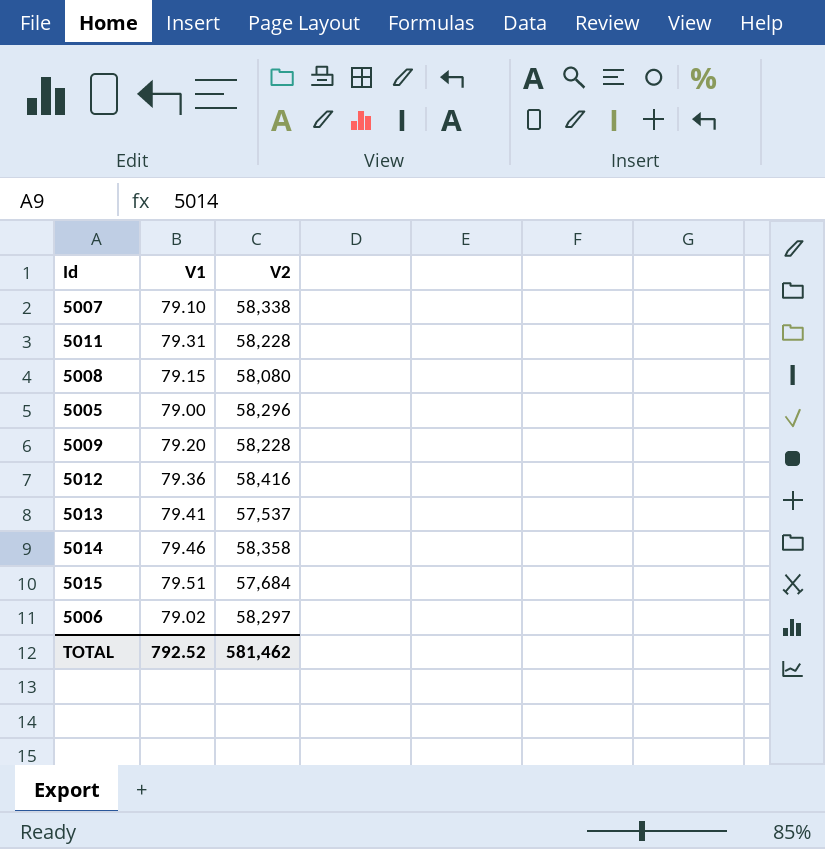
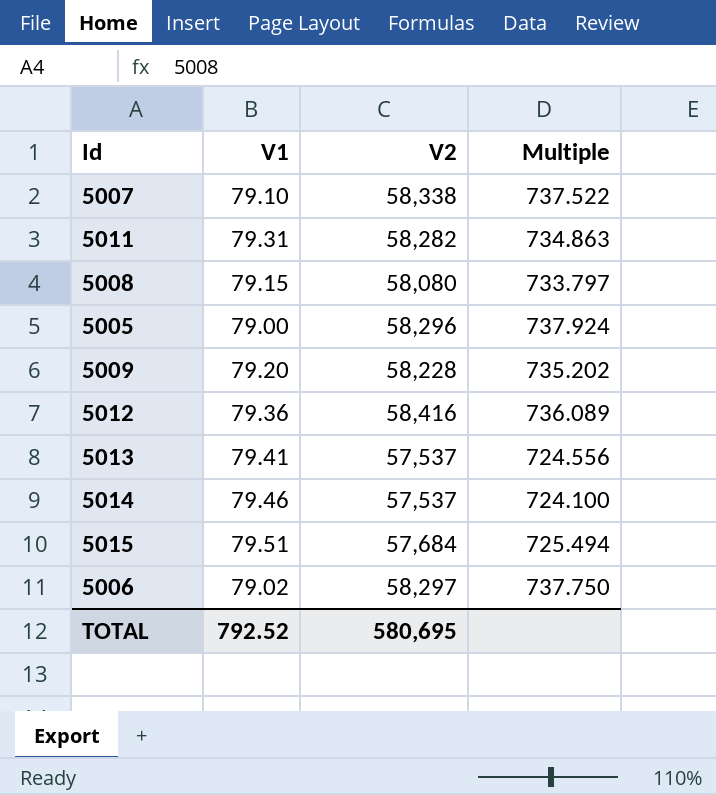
column Multiple | formula: none -> [V2] / [V1]
5011 | V2: 58,228 -> 58,282
5014 | V2: 58,358 -> 57,537
TOTAL | V2: 581,462 -> 580,695

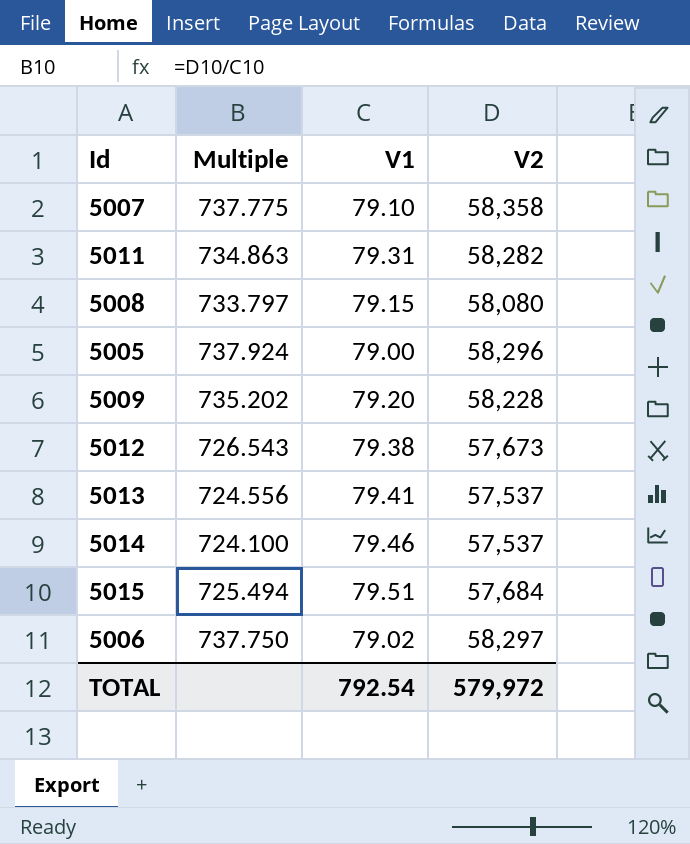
column Multiple | position: 4 -> 2
5007 | Multiple: 737.522 -> 737.775
5007 | V2: 58,338 -> 58,358
5012 | Multiple: 736.089 -> 726.543
5012 | V1: 79.36 -> 79.38
5012 | V2: 58,416 -> 57,673
TOTAL | V1: 792.52 -> 792.54
TOTAL | V2: 580,695 -> 579,972

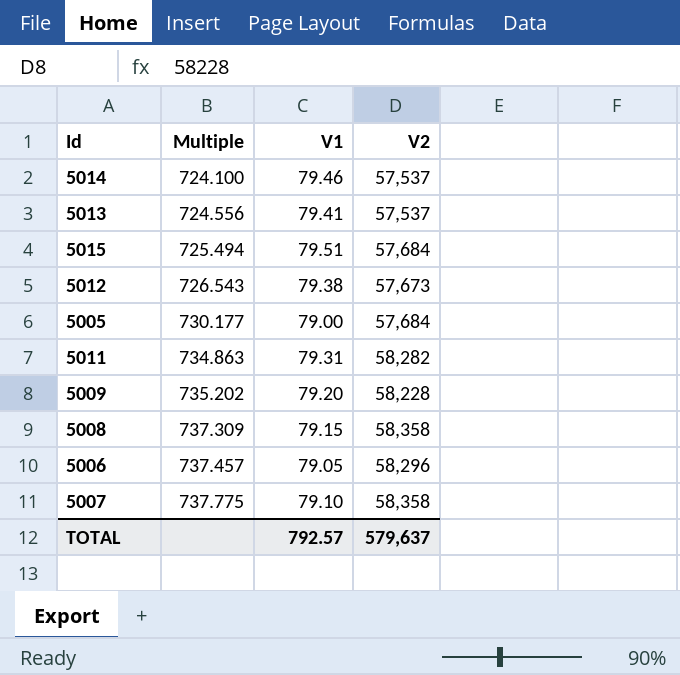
row order: none -> Multiple ascending
5005 | Multiple: 737.924 -> 730.177
5005 | V2: 58,296 -> 57,684
5008 | Multiple: 733.797 -> 737.309
5008 | V2: 58,080 -> 58,358
5006 | Multiple: 737.750 -> 737.457
5006 | V1: 79.02 -> 79.05
5006 | V2: 58,297 -> 58,296
TOTAL | V1: 792.54 -> 792.57
TOTAL | V2: 579,972 -> 579,637

